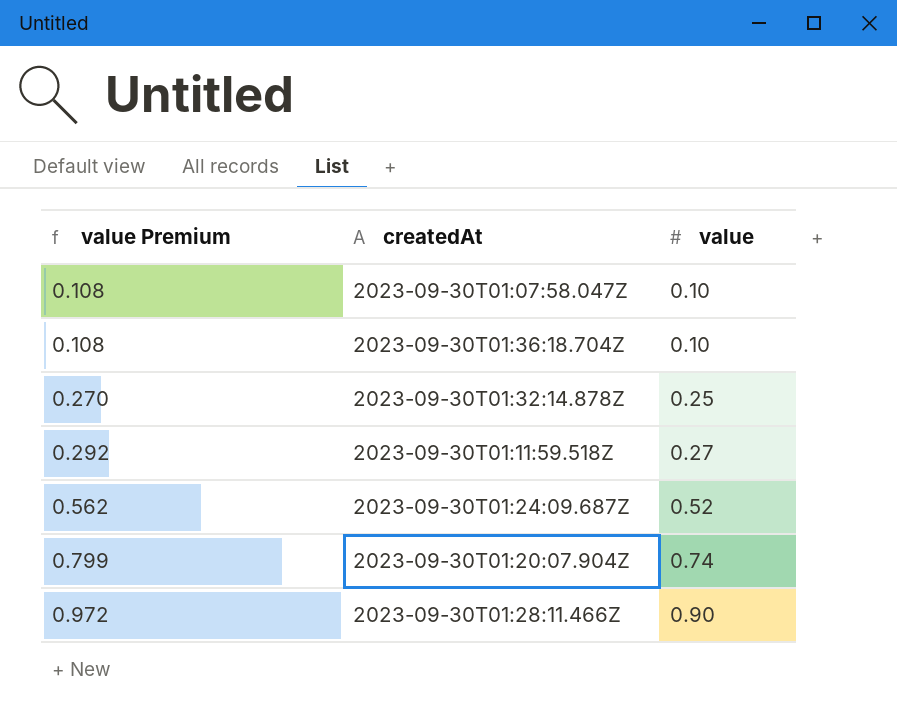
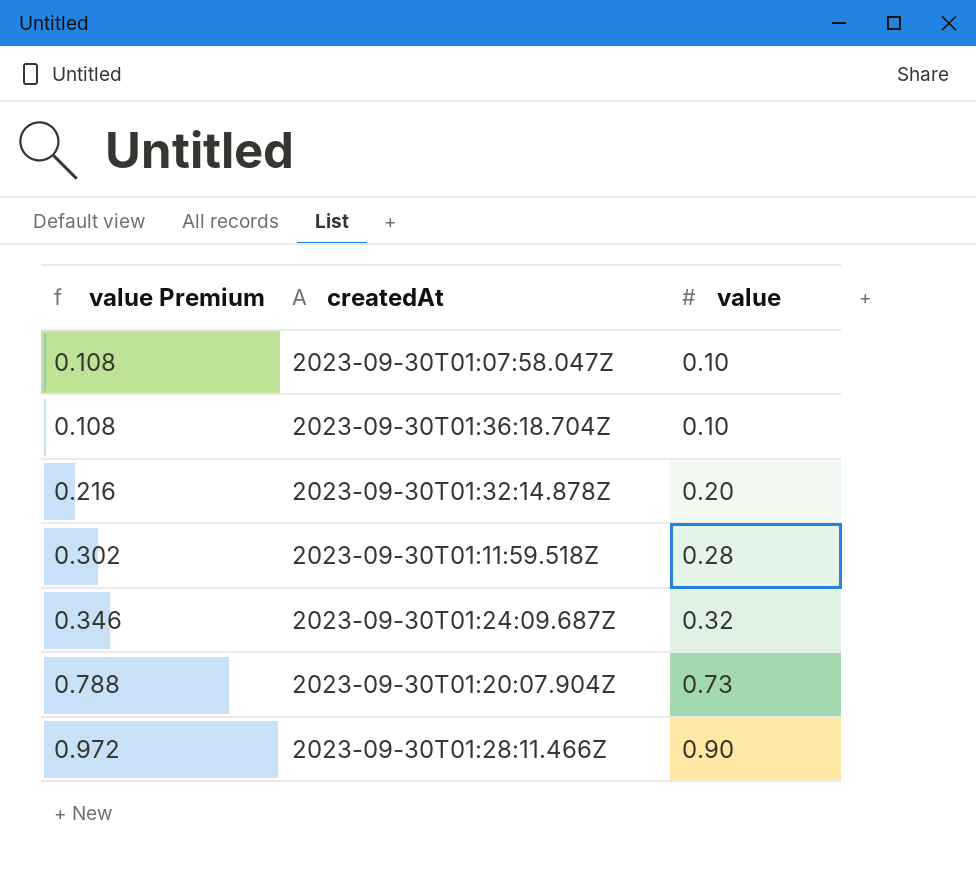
2023-09-30T01:32:14.878Z | value Premium: 0.270 -> 0.216
2023-09-30T01:32:14.878Z | value: 0.25 -> 0.20
2023-09-30T01:11:59.518Z | value Premium: 0.292 -> 0.302
2023-09-30T01:11:59.518Z | value: 0.27 -> 0.28
2023-09-30T01:24:09.687Z | value Premium: 0.562 -> 0.346
2023-09-30T01:24:09.687Z | value: 0.52 -> 0.32
2023-09-30T01:20:07.904Z | value Premium: 0.799 -> 0.788
2023-09-30T01:20:07.904Z | value: 0.74 -> 0.73

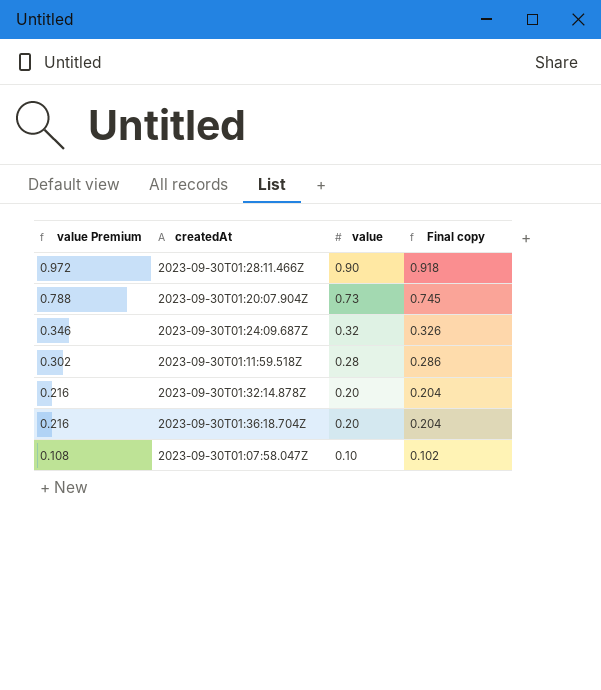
row order: value Premium ascending -> value Premium descending
column Final copy | formula: none -> [value] * 1.02
2023-09-30T01:36:18.704Z | value Premium: 0.108 -> 0.216
2023-09-30T01:36:18.704Z | value: 0.10 -> 0.20

